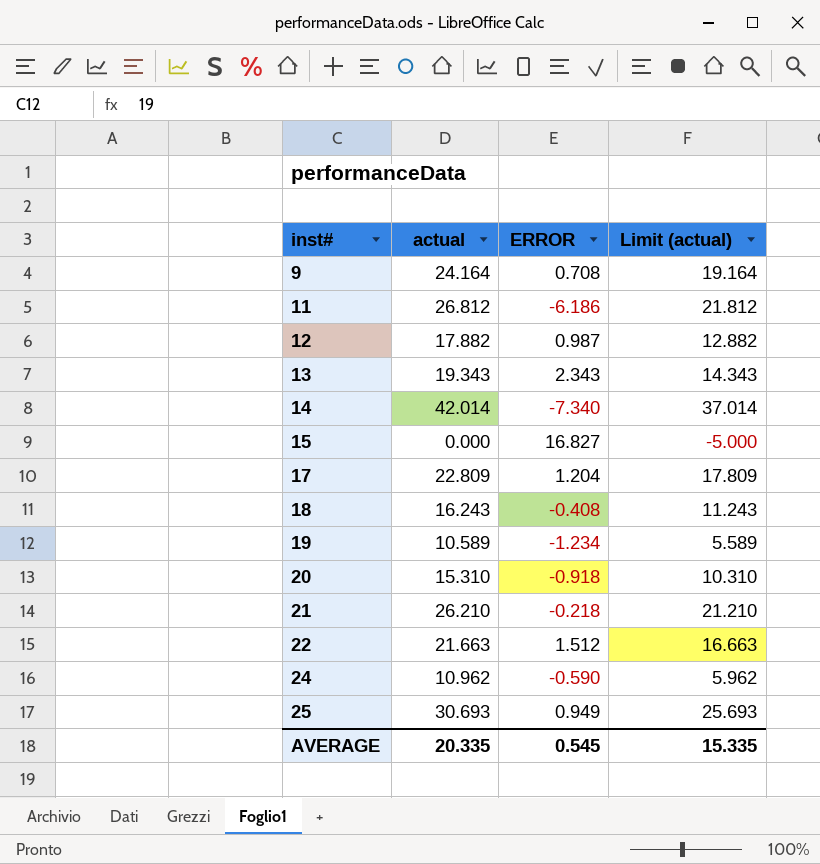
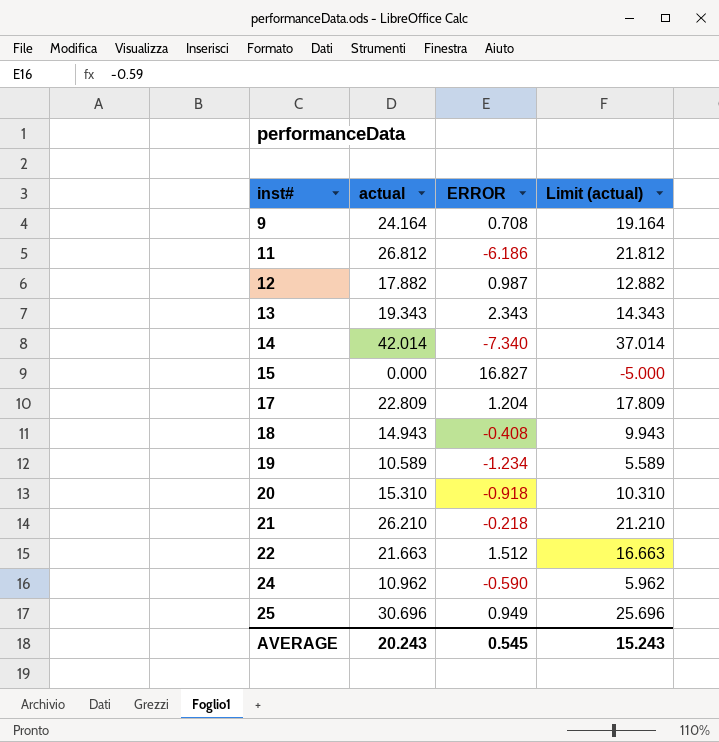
18 | actual: 16.243 -> 14.943
18 | Limit (actual): 11.243 -> 9.943
25 | actual: 30.693 -> 30.696
25 | Limit (actual): 25.693 -> 25.696
AVERAGE | actual: 20.335 -> 20.243
AVERAGE | Limit (actual): 15.335 -> 15.243

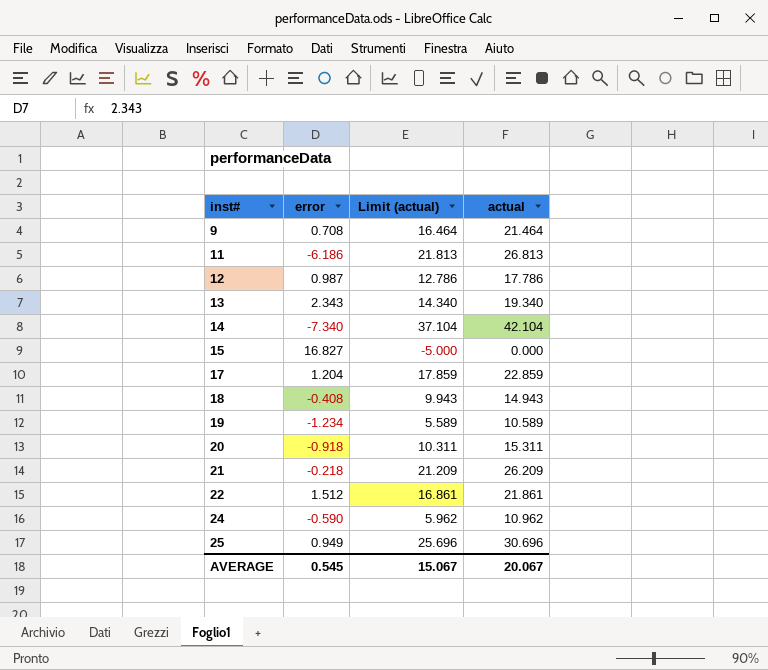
column name: ERROR -> error
column actual | position: 2 -> 4
9 | Limit (actual): 19.164 -> 16.464
9 | actual: 24.164 -> 21.464
11 | Limit (actual): 21.812 -> 21.813
11 | actual: 26.812 -> 26.813
12 | Limit (actual): 12.882 -> 12.786
12 | actual: 17.882 -> 17.786
13 | Limit (actual): 14.343 -> 14.340
13 | actual: 19.343 -> 19.340
14 | Limit (actual): 37.014 -> 37.104
14 | actual: 42.014 -> 42.104
17 | Limit (actual): 17.809 -> 17.859
17 | actual: 22.809 -> 22.859
20 | Limit (actual): 10.310 -> 10.311
20 | actual: 15.310 -> 15.311
21 | Limit (actual): 21.210 -> 21.209
21 | actual: 26.210 -> 26.209
22 | Limit (actual): 16.663 -> 16.861
22 | actual: 21.663 -> 21.861
AVERAGE | Limit (actual): 15.243 -> 15.067
AVERAGE | actual: 20.243 -> 20.067

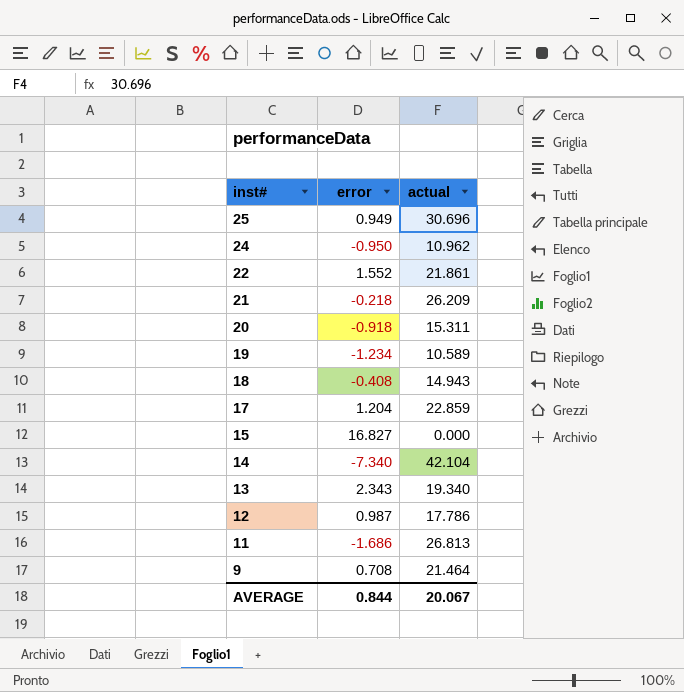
row order: inst# ascending -> inst# descending
column Limit (actual) | formula: [actual] - 5 -> none
24 | error: -0.590 -> -0.950
22 | error: 1.512 -> 1.552
11 | error: -6.186 -> -1.686
AVERAGE | error: 0.545 -> 0.844

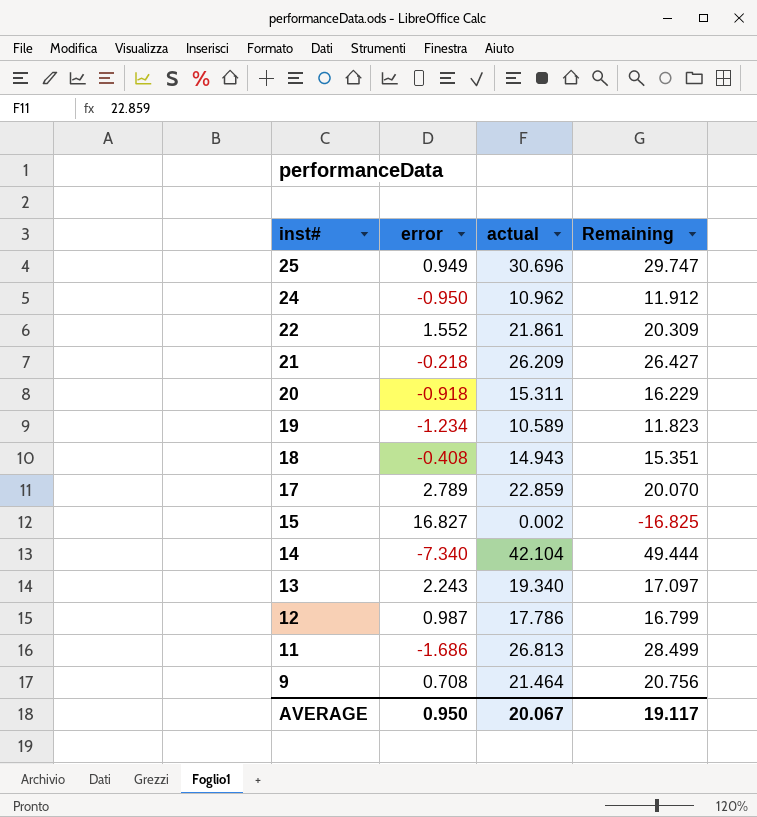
column Remaining | formula: none -> [actual] - [error]
17 | error: 1.204 -> 2.789
15 | actual: 0.000 -> 0.002
13 | error: 2.343 -> 2.243
AVERAGE | error: 0.844 -> 0.950

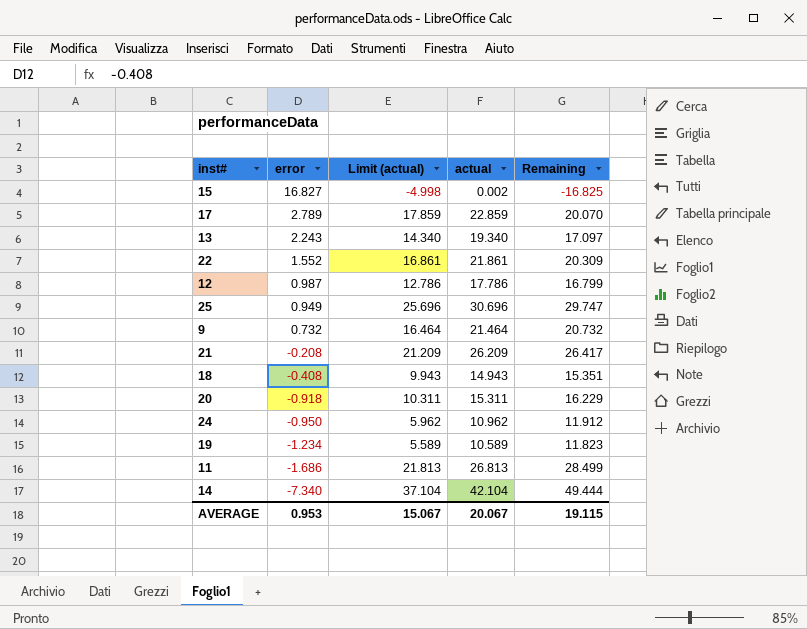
row order: inst# descending -> error descending
column Limit (actual) | formula: none -> [actual] - 5
9 | error: 0.708 -> 0.732
9 | Remaining: 20.756 -> 20.732
21 | error: -0.218 -> -0.208
21 | Remaining: 26.427 -> 26.417
AVERAGE | error: 0.950 -> 0.953
AVERAGE | Remaining: 19.117 -> 19.115

